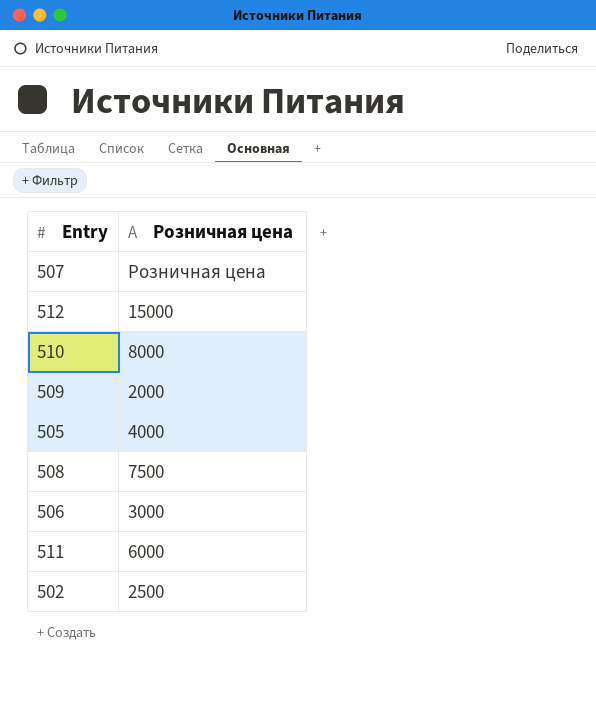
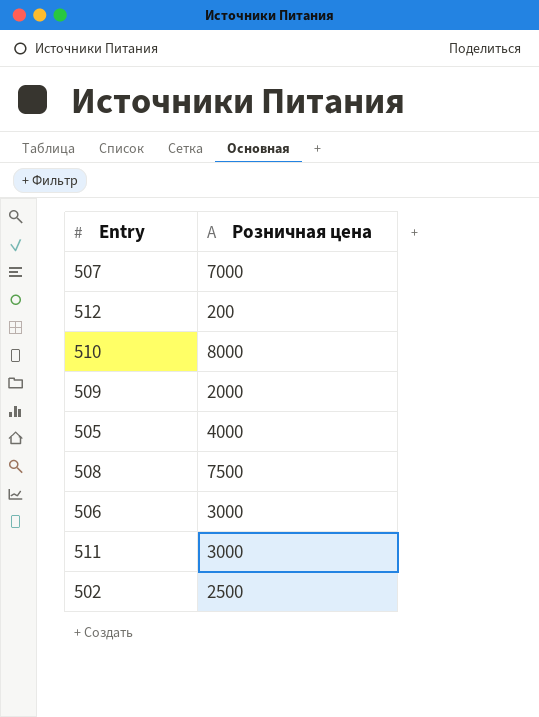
507 | Розничная цена: Розничная цена -> 7000
512 | Розничная цена: 15000 -> 200
511 | Розничная цена: 6000 -> 3000

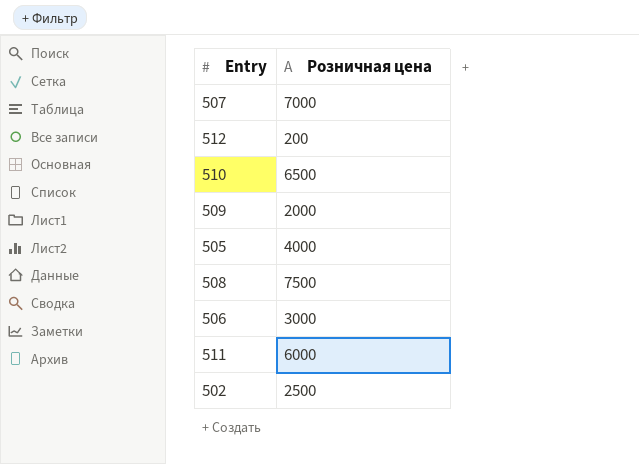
510 | Розничная цена: 8000 -> 6500
511 | Розничная цена: 3000 -> 6000

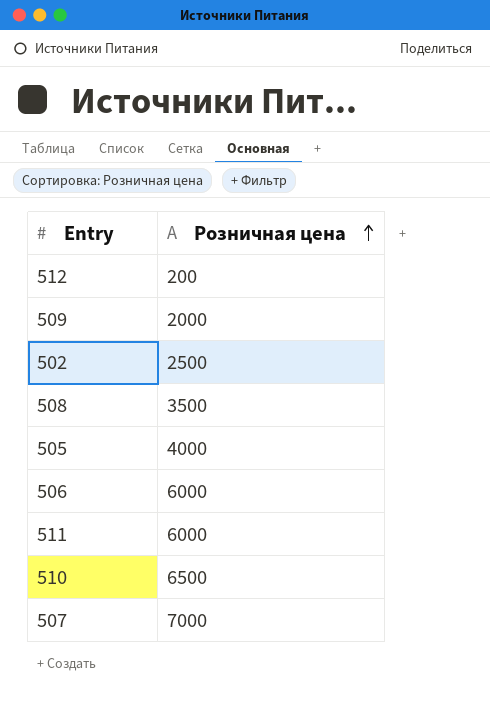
row order: none -> Розничная цена ascending
508 | Розничная цена: 7500 -> 3500
506 | Розничная цена: 3000 -> 6000

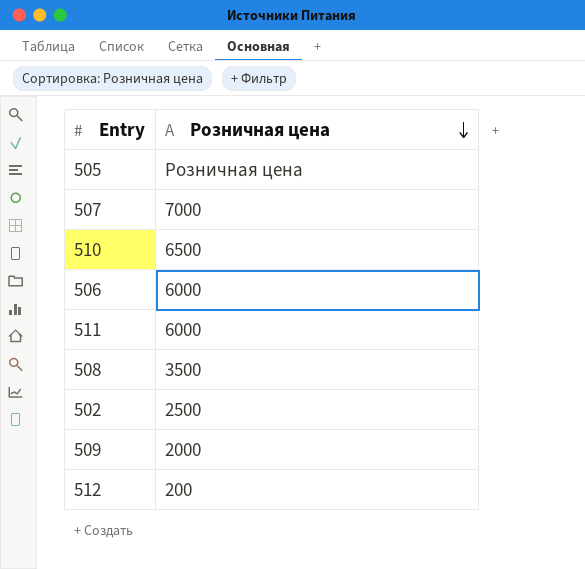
row order: Розничная цена ascending -> Розничная цена descending
505 | Розничная цена: 4000 -> Розничная цена

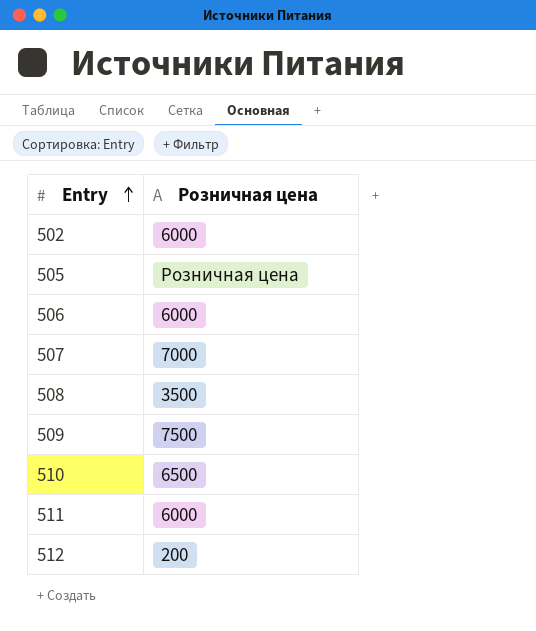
row order: Розничная цена descending -> Entry ascending
502 | Розничная цена: 2500 -> 6000
509 | Розничная цена: 2000 -> 7500

